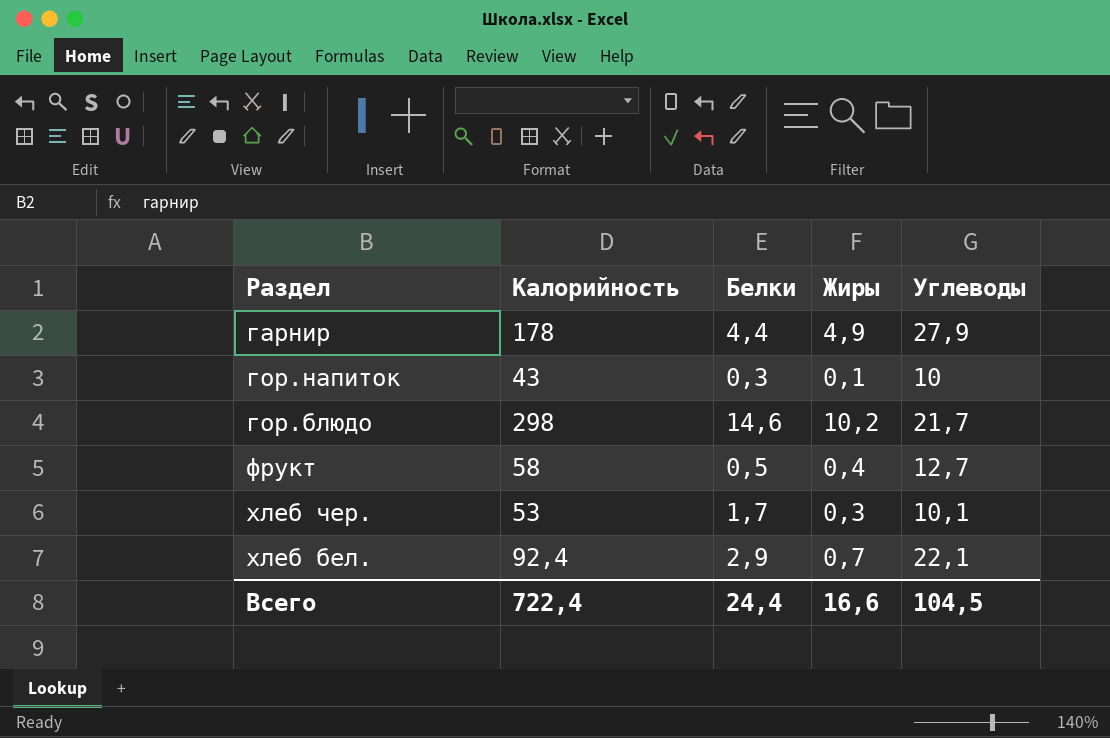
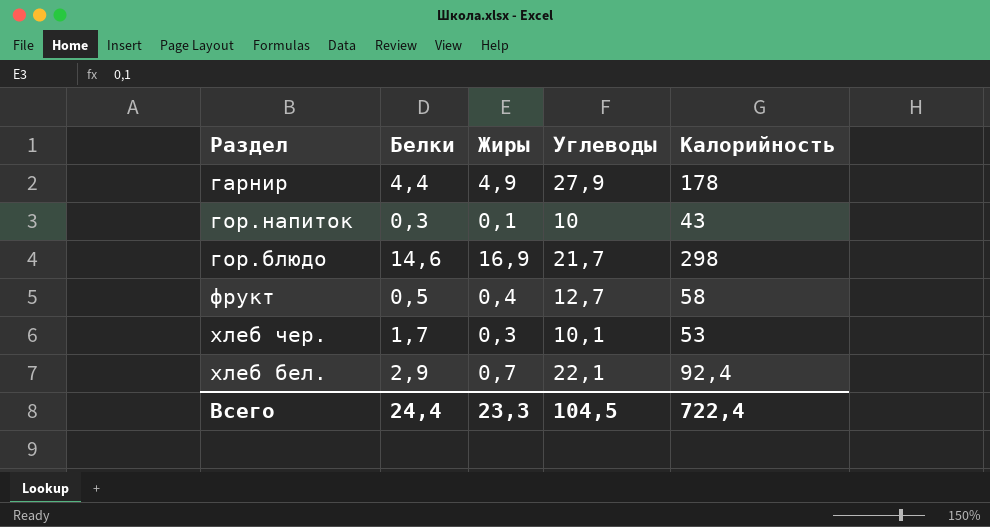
column Калорийность | position: 2 -> 5
гор.блюдо | Жиры: 10,2 -> 16,9
Всего | Жиры: 16,6 -> 23,3

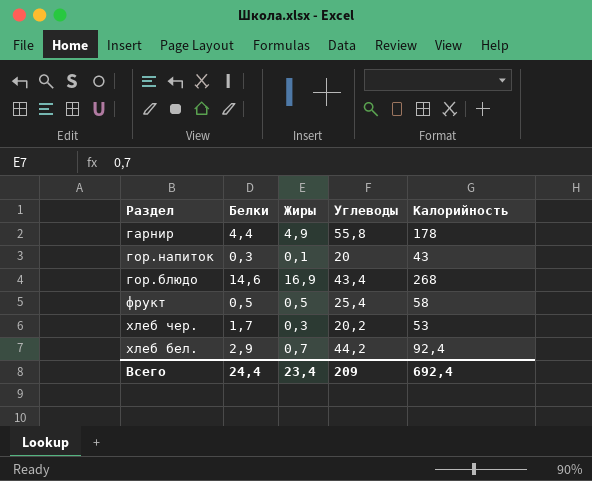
гарнир | Углеводы: 27,9 -> 55,8
гор.напиток | Углеводы: 10 -> 20
гор.блюдо | Углеводы: 21,7 -> 43,4
гор.блюдо | Калорийность: 298 -> 268
фрукт | Жиры: 0,4 -> 0,5
фрукт | Углеводы: 12,7 -> 25,4
хлеб чер. | Углеводы: 10,1 -> 20,2
хлеб бел. | Углеводы: 22,1 -> 44,2
Всего | Жиры: 23,3 -> 23,4
Всего | Углеводы: 104,5 -> 209
Всего | Калорийность: 722,4 -> 692,4

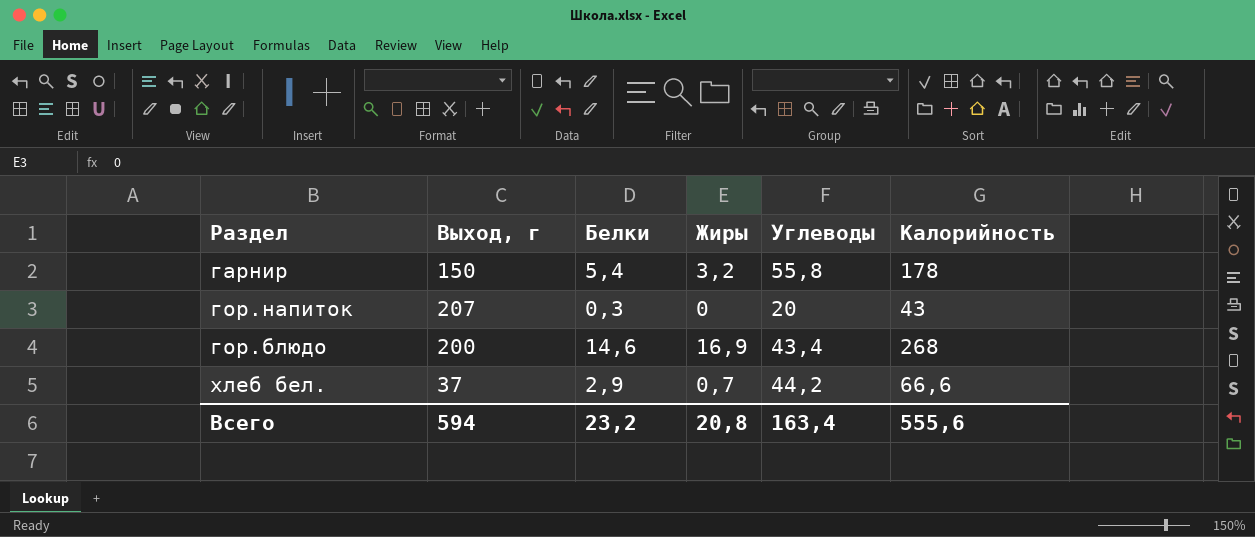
column Выход, г | position: none -> 2
row фрукт: 0,5 | 0,5 | 25,4 | 58 -> none
row хлеб чер.: 1,7 | 0,3 | 20,2 | 53 -> none
гарнир | Белки: 4,4 -> 5,4
гарнир | Жиры: 4,9 -> 3,2
гор.напиток | Жиры: 0,1 -> 0
хлеб бел. | Калорийность: 92,4 -> 66,6
Всего | Белки: 24,4 -> 23,2
Всего | Жиры: 23,4 -> 20,8
Всего | Углеводы: 209 -> 163,4
Всего | Калорийность: 692,4 -> 555,6

